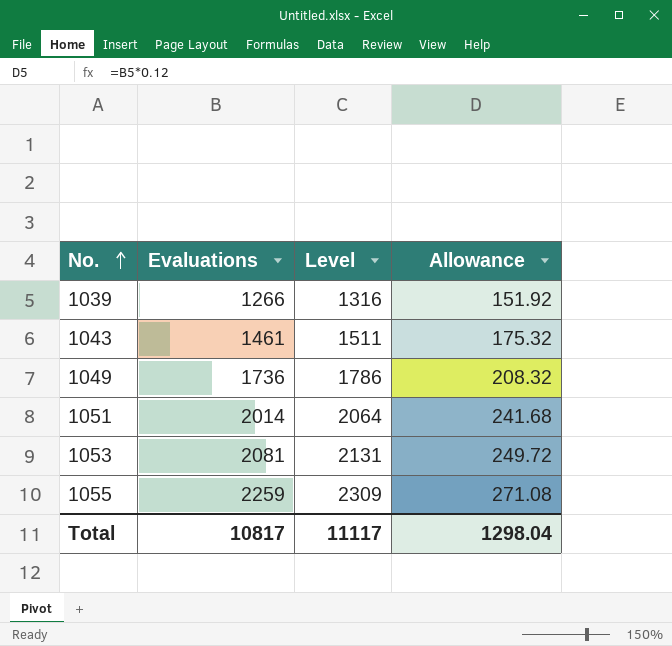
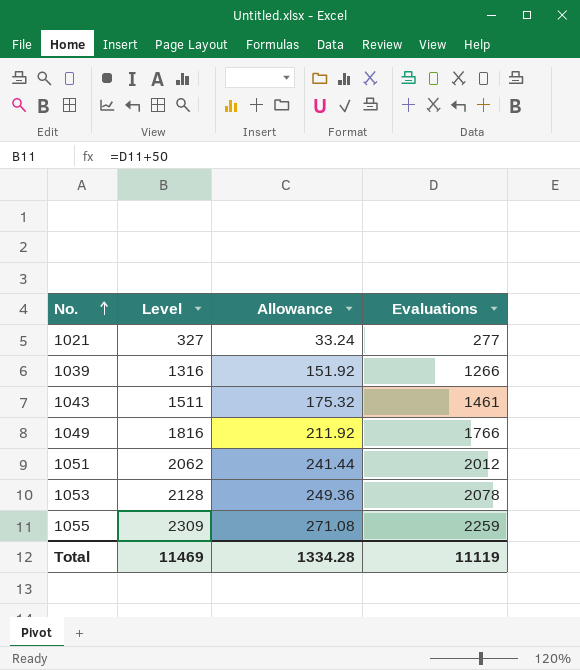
column Evaluations | position: 2 -> 4
row 1021: none -> 327 | 33.24 | 277
1049 | Level: 1786 -> 1816
1049 | Allowance: 208.32 -> 211.92
1049 | Evaluations: 1736 -> 1766
1051 | Level: 2064 -> 2062
1051 | Allowance: 241.68 -> 241.44
1051 | Evaluations: 2014 -> 2012
1053 | Level: 2131 -> 2128
1053 | Allowance: 249.72 -> 249.36
1053 | Evaluations: 2081 -> 2078
Total | Level: 11117 -> 11469
Total | Allowance: 1298.04 -> 1334.28
Total | Evaluations: 10817 -> 11119

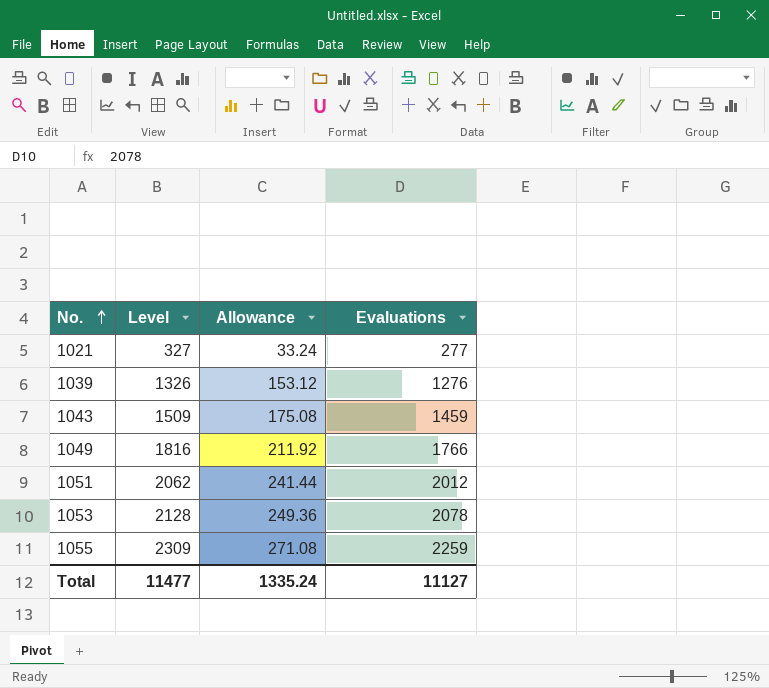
1039 | Level: 1316 -> 1326
1039 | Allowance: 151.92 -> 153.12
1039 | Evaluations: 1266 -> 1276
1043 | Level: 1511 -> 1509
1043 | Allowance: 175.32 -> 175.08
1043 | Evaluations: 1461 -> 1459
Total | Level: 11469 -> 11477
Total | Allowance: 1334.28 -> 1335.24
Total | Evaluations: 11119 -> 11127

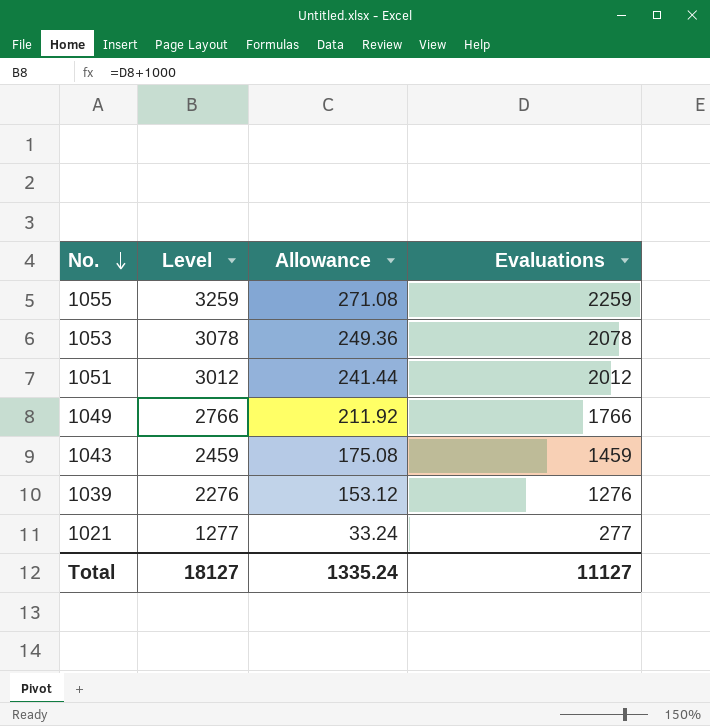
row order: No. ascending -> No. descending
column Level | formula: [Evaluations] + 50 -> [Evaluations] + 1000
Total | Level: 11477 -> 18127

